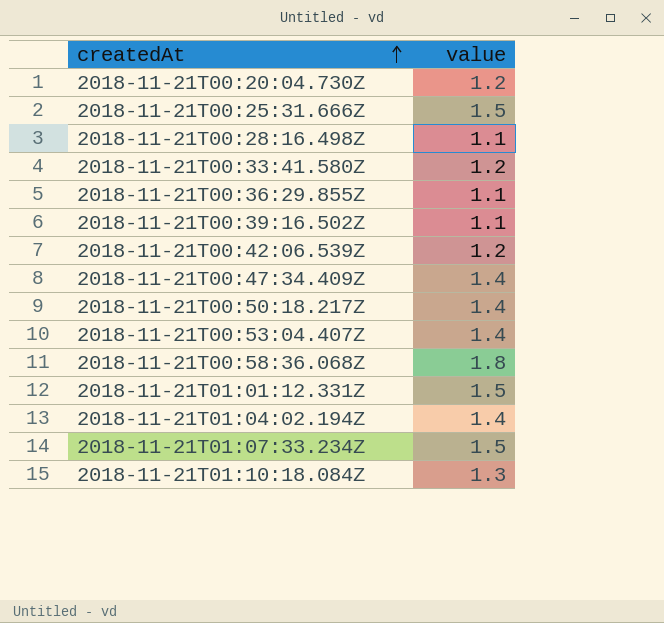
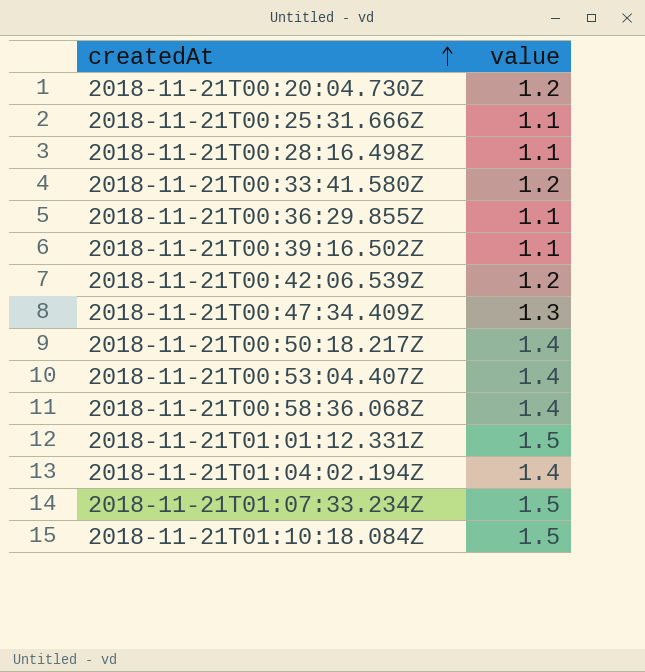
2018-11-21T00:25:31.666Z | value: 1.5 -> 1.1
2018-11-21T00:47:34.409Z | value: 1.4 -> 1.3
2018-11-21T00:58:36.068Z | value: 1.8 -> 1.4
2018-11-21T01:10:18.084Z | value: 1.3 -> 1.5

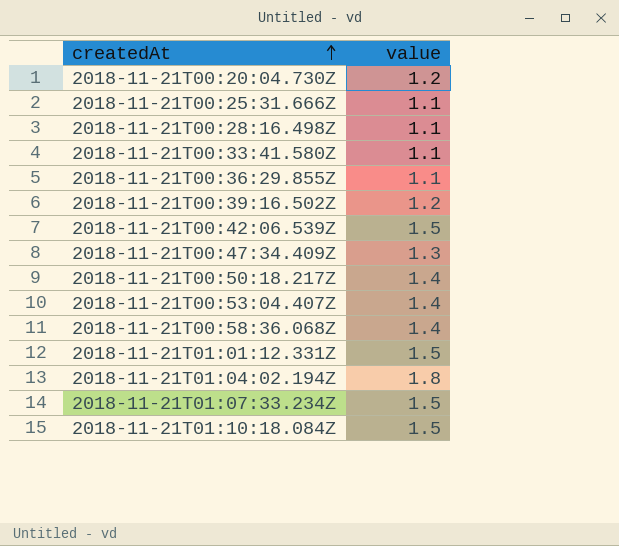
2018-11-21T00:33:41.580Z | value: 1.2 -> 1.1
2018-11-21T00:39:16.502Z | value: 1.1 -> 1.2
2018-11-21T00:42:06.539Z | value: 1.2 -> 1.5
2018-11-21T01:04:02.194Z | value: 1.4 -> 1.8

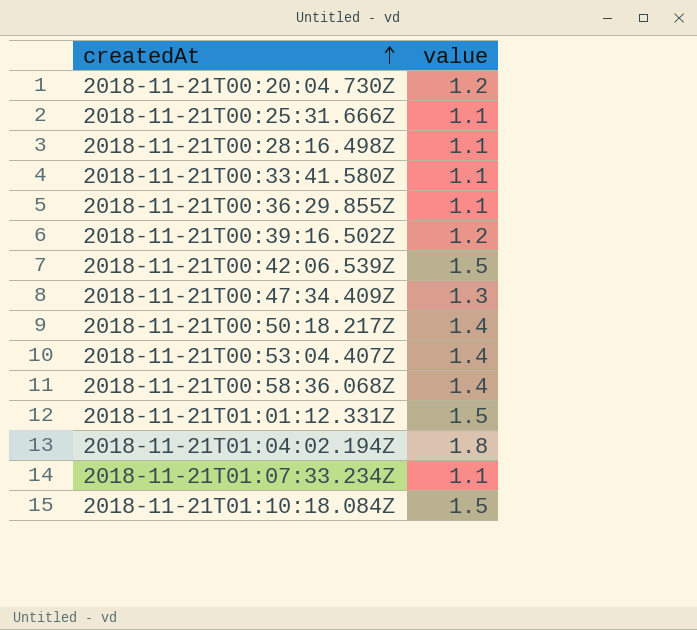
2018-11-21T01:07:33.234Z | value: 1.5 -> 1.1

